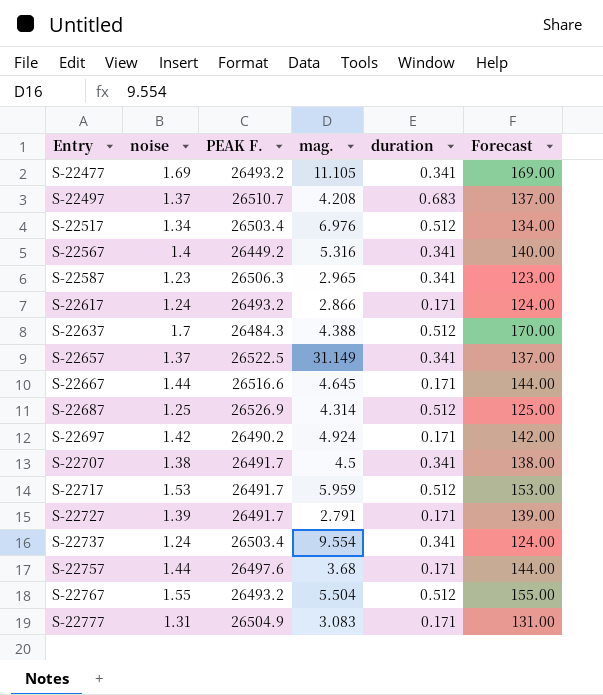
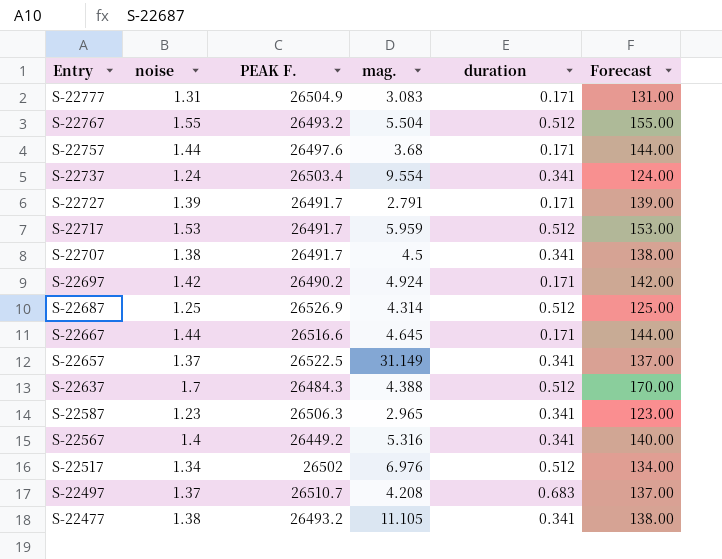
row order: Entry ascending -> Entry descending
row S-22617: 1.24 | 26493.2 | 2.866 | 0.171 | 124.00 -> none
S-22517 | PEAK F.: 26503.4 -> 26502
S-22477 | noise: 1.69 -> 1.38
S-22477 | Forecast: 169.00 -> 138.00

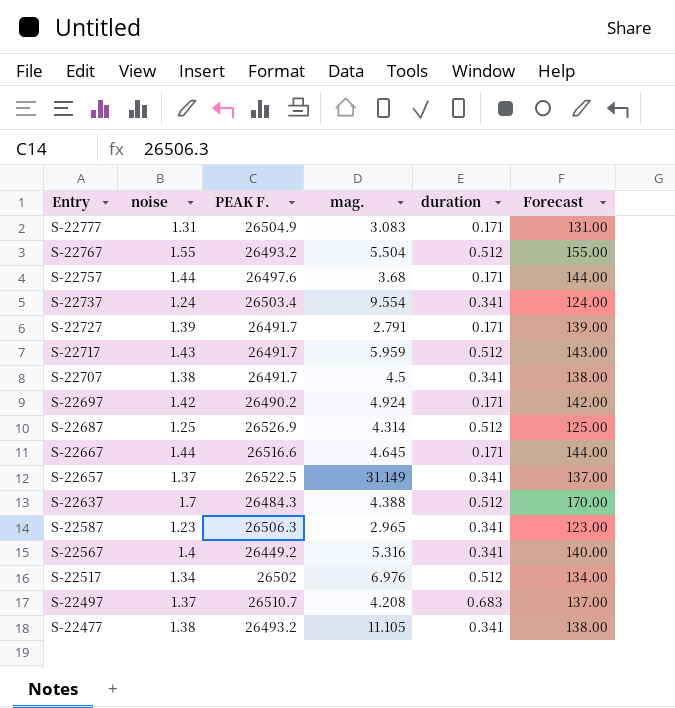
S-22717 | noise: 1.53 -> 1.43
S-22717 | Forecast: 153.00 -> 143.00

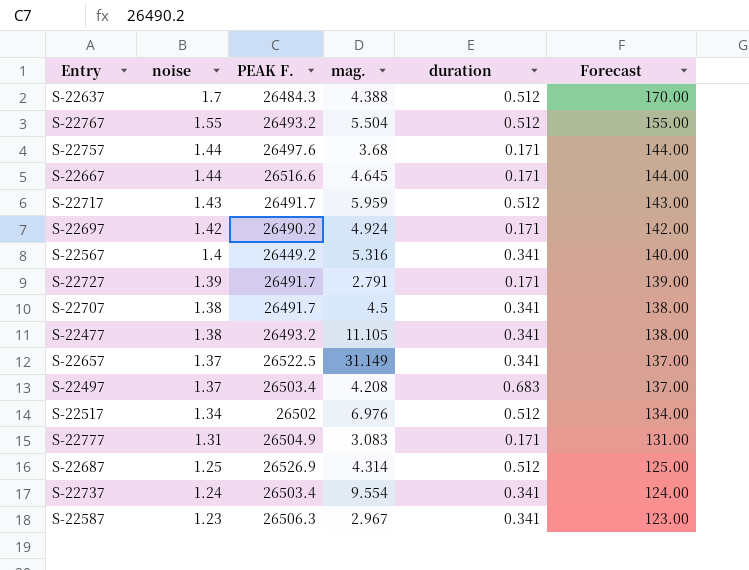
row order: Entry descending -> noise descending
S-22497 | PEAK F.: 26510.7 -> 26503.4
S-22587 | mag.: 2.965 -> 2.967

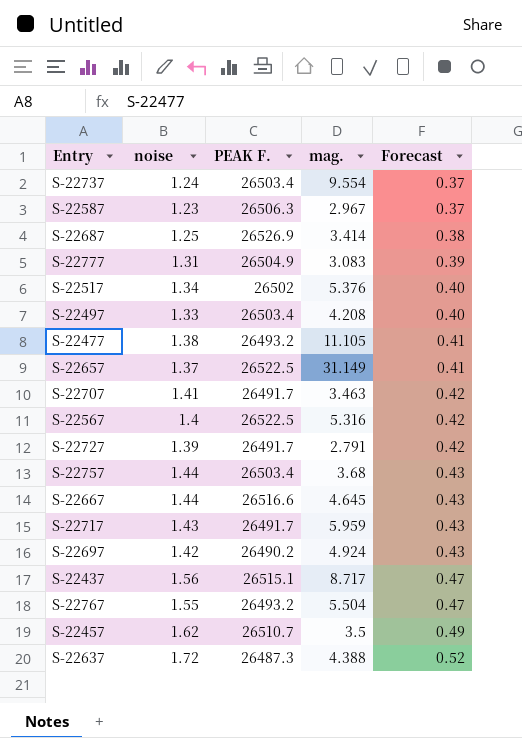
row order: noise descending -> Forecast ascending
column duration | position: 5 -> none
column Forecast | formula: [noise] * 100 -> [noise] * 0.3
S-22687 | mag.: 4.314 -> 3.414
S-22517 | mag.: 6.976 -> 5.376
S-22497 | noise: 1.37 -> 1.33
S-22707 | noise: 1.38 -> 1.41
S-22707 | mag.: 4.5 -> 3.463
S-22567 | PEAK F.: 26449.2 -> 26522.5
S-22757 | PEAK F.: 26497.6 -> 26503.4
row S-22437: none -> 1.56 | 26515.1 | 8.717 | 0.47
row S-22457: none -> 1.62 | 26510.7 | 3.5 | 0.49
S-22637 | noise: 1.7 -> 1.72
S-22637 | PEAK F.: 26484.3 -> 26487.3

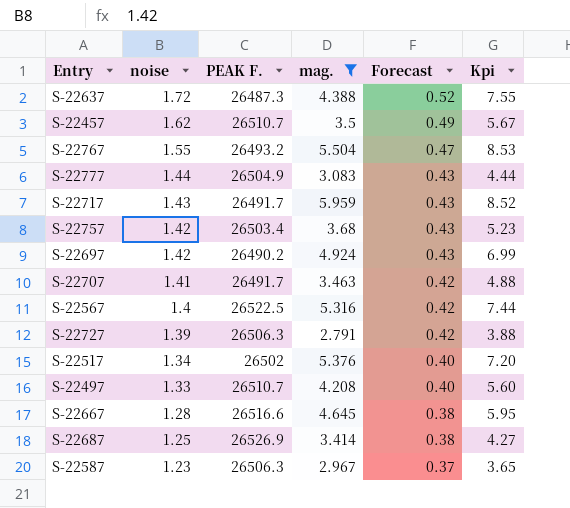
filter: none -> mag. <= 5.959
row order: Forecast ascending -> noise descending
column Kpi | formula: none -> [noise] * [mag.]
S-22777 | noise: 1.31 -> 1.44
S-22777 | Forecast: 0.39 -> 0.43
S-22757 | noise: 1.44 -> 1.42
S-22727 | PEAK F.: 26491.7 -> 26506.3
S-22497 | PEAK F.: 26503.4 -> 26510.7
S-22667 | noise: 1.44 -> 1.28
S-22667 | Forecast: 0.43 -> 0.38

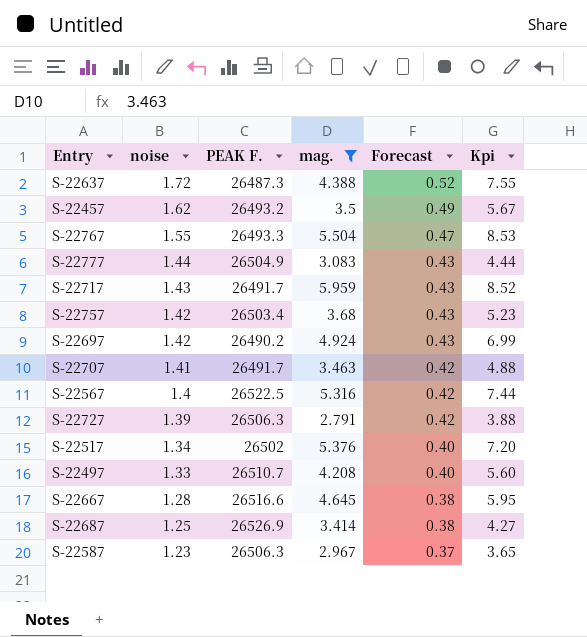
S-22457 | PEAK F.: 26510.7 -> 26493.2
S-22767 | PEAK F.: 26493.2 -> 26493.3

